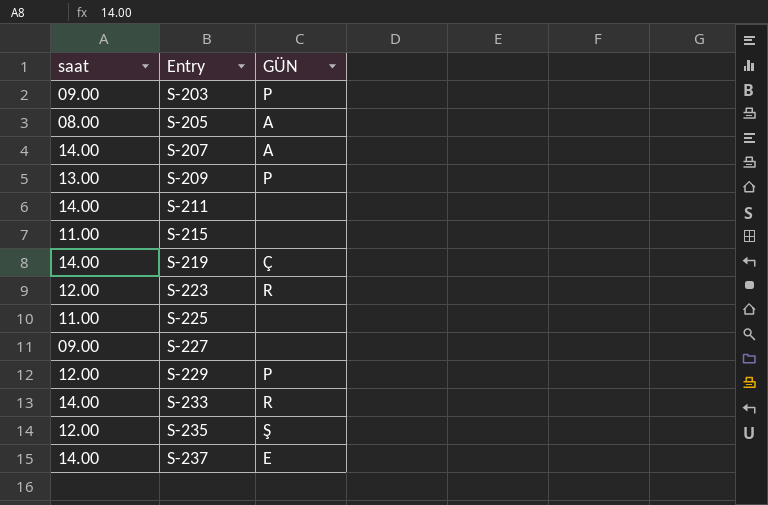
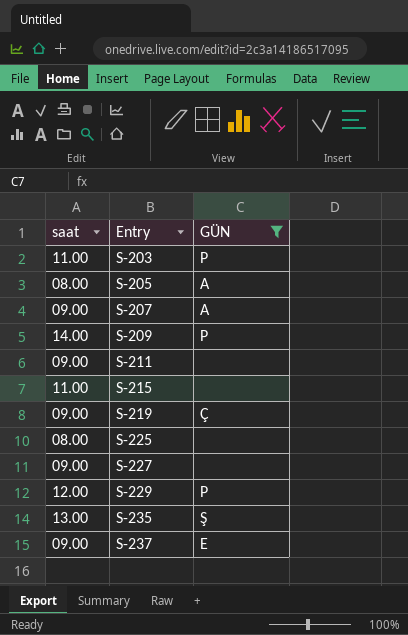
filter: none -> GÜN != R
S-203 | saat: 09.00 -> 11.00
S-207 | saat: 14.00 -> 09.00
S-209 | saat: 13.00 -> 14.00
S-211 | saat: 14.00 -> 09.00
S-219 | saat: 14.00 -> 09.00
S-225 | saat: 11.00 -> 08.00
S-235 | saat: 12.00 -> 13.00
S-237 | saat: 14.00 -> 09.00

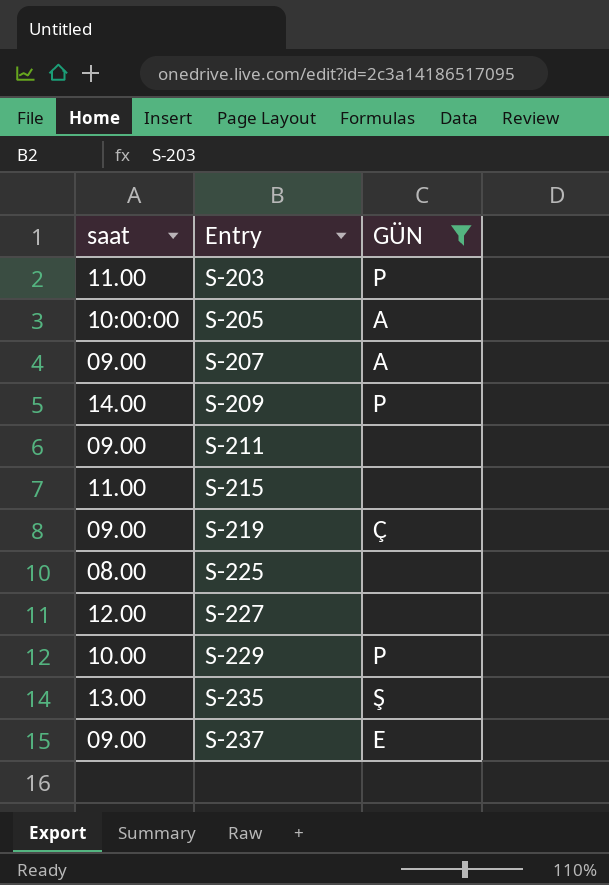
S-205 | saat: 08.00 -> 10:00:00
S-227 | saat: 09.00 -> 12.00
S-229 | saat: 12.00 -> 10.00

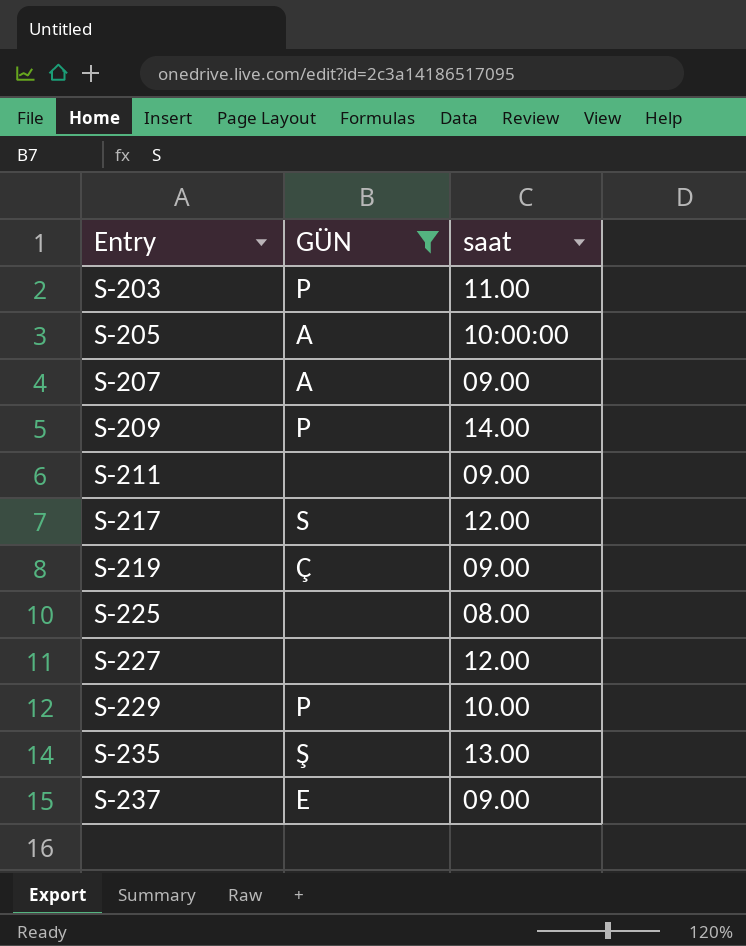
column saat | position: 1 -> 3
row S-215: 11.00 | none -> none
row S-217: none -> S | 12.00

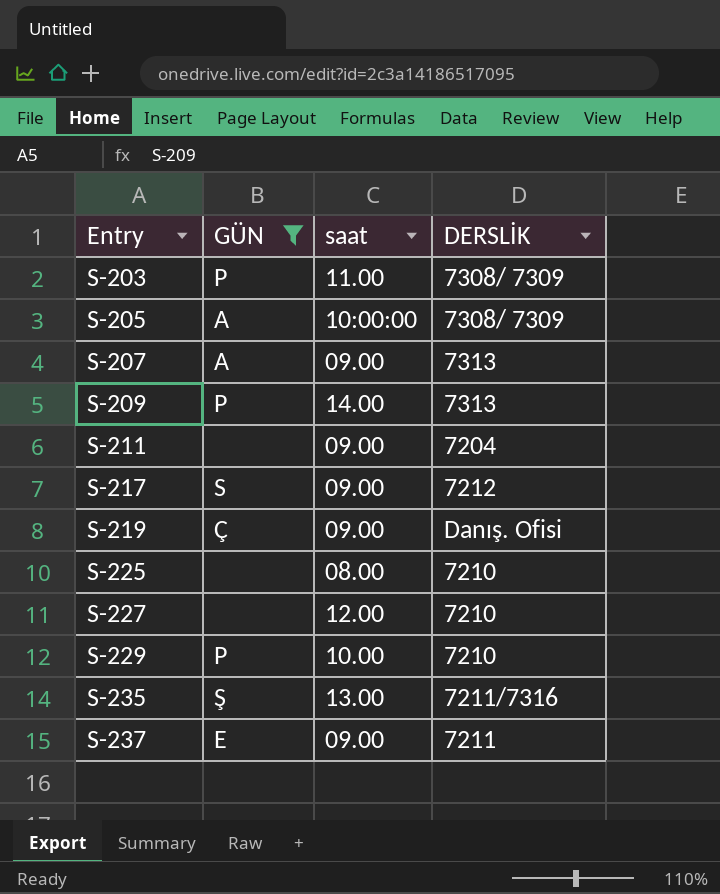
column DERSLİK | position: none -> 4
S-217 | saat: 12.00 -> 09.00

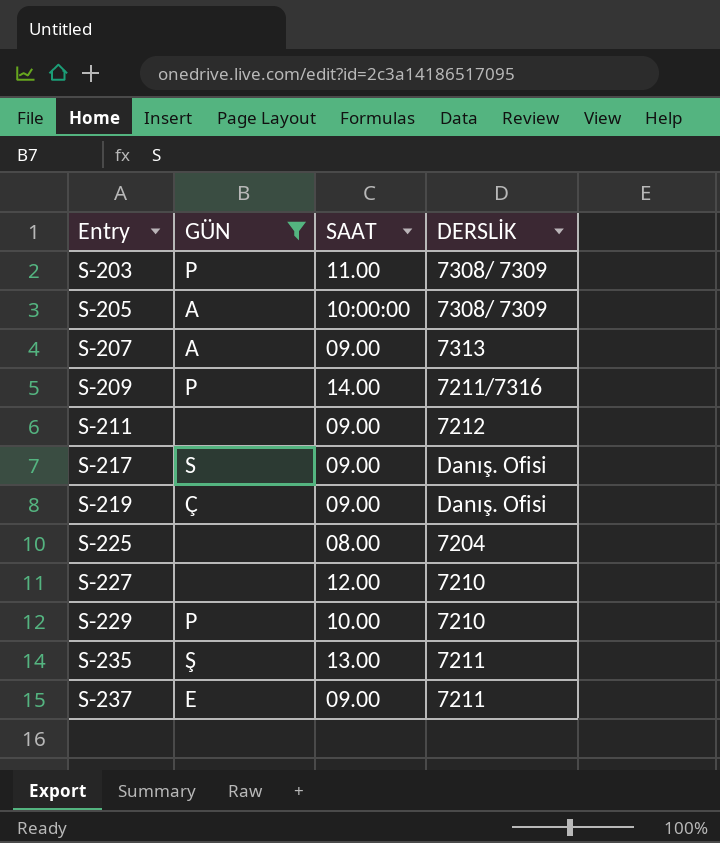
column name: saat -> SAAT
S-209 | DERSLİK: 7313 -> 7211/7316
S-211 | DERSLİK: 7204 -> 7212
S-217 | DERSLİK: 7212 -> Danış. Ofisi
S-225 | DERSLİK: 7210 -> 7204
S-235 | DERSLİK: 7211/7316 -> 7211

